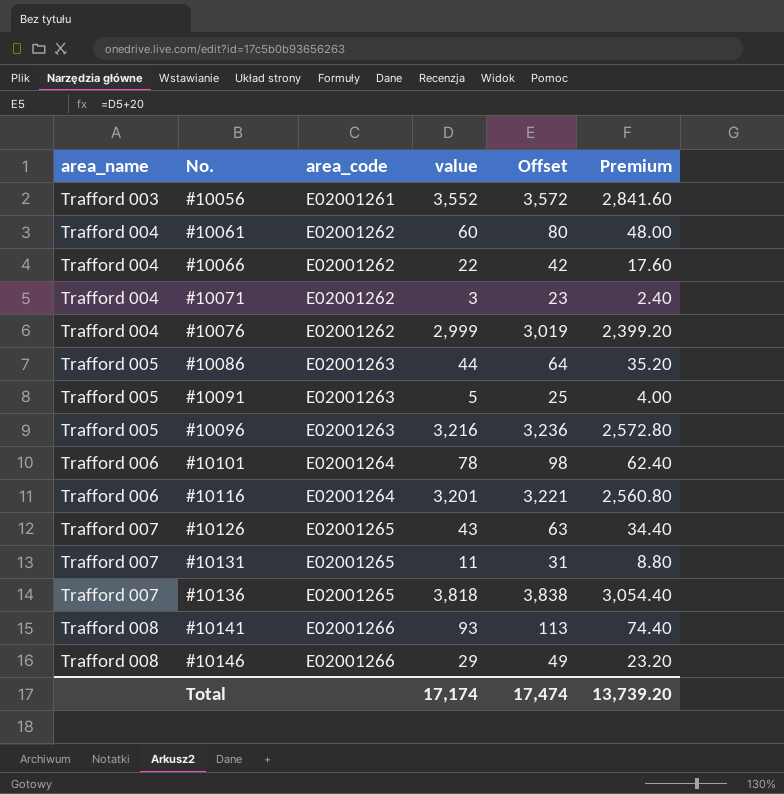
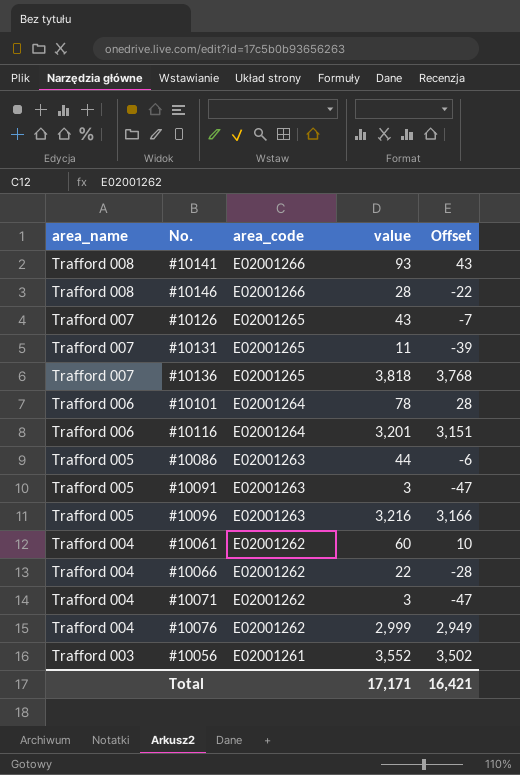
row order: area_name ascending -> area_name descending
column Premium | formula: [value] * 0.8 -> none
column Offset | formula: [value] + 20 -> [value] - 50
#10146 | value: 29 -> 28
#10091 | value: 5 -> 3
Total | value: 17,174 -> 17,171
Total | Offset: 17,474 -> 16,421

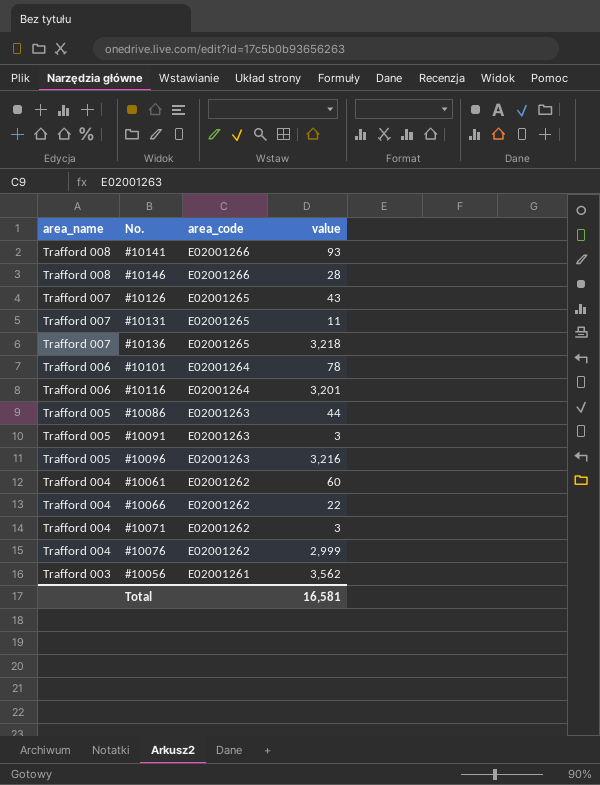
column Offset | formula: [value] - 50 -> none
#10136 | value: 3,818 -> 3,218
#10056 | value: 3,552 -> 3,562
Total | value: 17,171 -> 16,581

